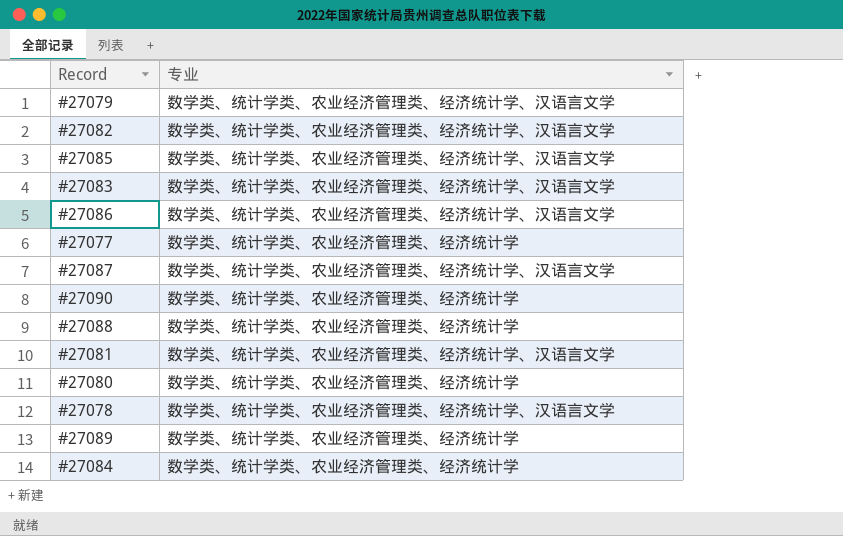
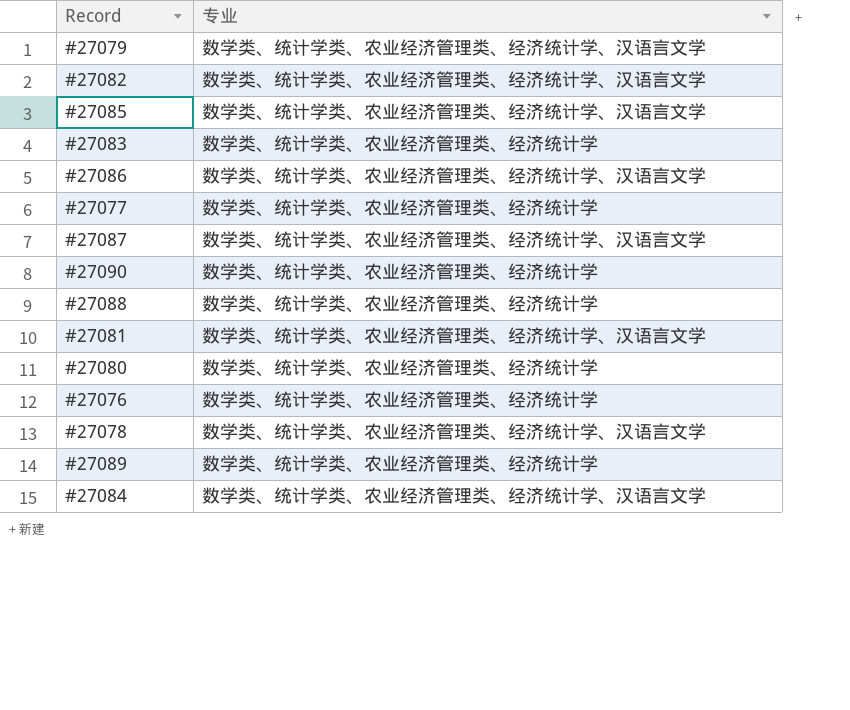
#27083 | 专业: 数学类、统计学类、农业经济管理类、经济统计学、汉语言文学 -> 数学类、统计学类、农业经济管理类、经济统计学
row #27076: none -> 数学类、统计学类、农业经济管理类、经济统计学
#27084 | 专业: 数学类、统计学类、农业经济管理类、经济统计学 -> 数学类、统计学类、农业经济管理类、经济统计学、汉语言文学

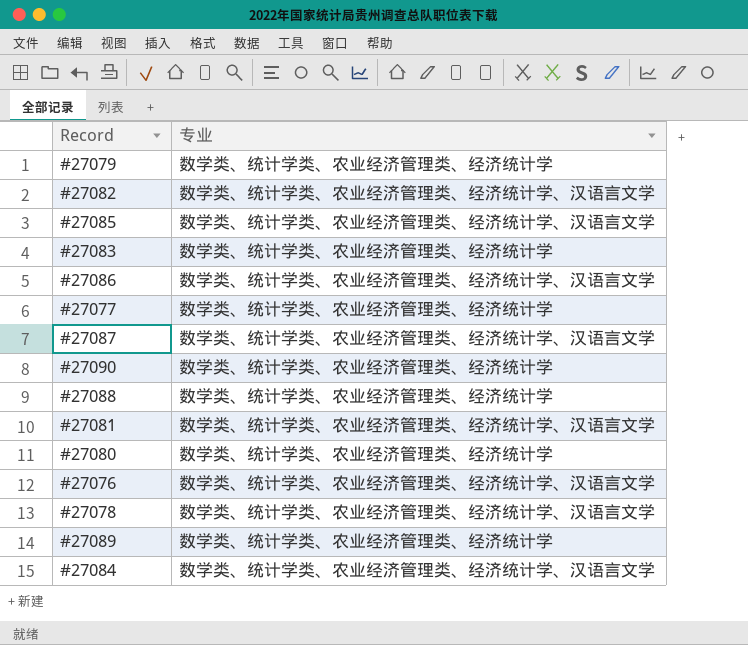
#27079 | 专业: 数学类、统计学类、农业经济管理类、经济统计学、汉语言文学 -> 数学类、统计学类、农业经济管理类、经济统计学
#27076 | 专业: 数学类、统计学类、农业经济管理类、经济统计学 -> 数学类、统计学类、农业经济管理类、经济统计学、汉语言文学

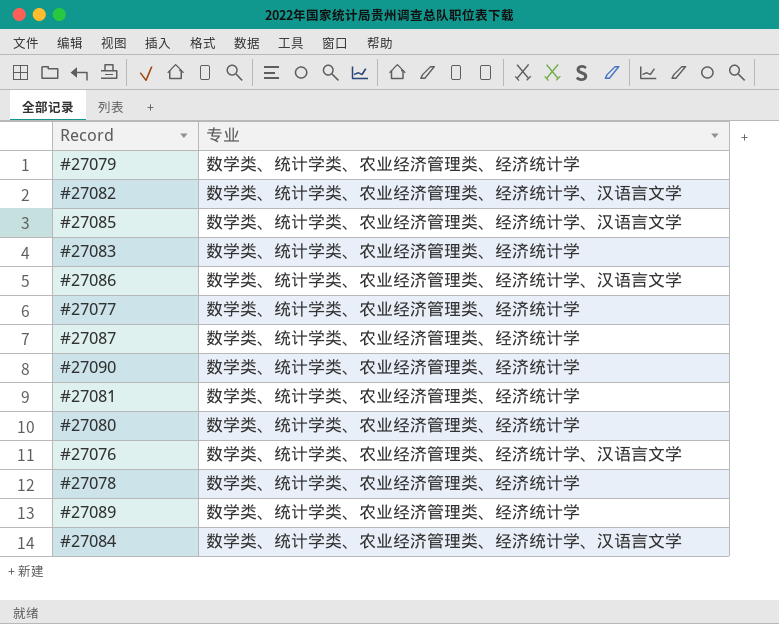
row #27088: 数学类、统计学类、农业经济管理类、经济统计学 -> none
#27087 | 专业: 数学类、统计学类、农业经济管理类、经济统计学、汉语言文学 -> 数学类、统计学类、农业经济管理类、经济统计学
#27081 | 专业: 数学类、统计学类、农业经济管理类、经济统计学、汉语言文学 -> 数学类、统计学类、农业经济管理类、经济统计学
#27078 | 专业: 数学类、统计学类、农业经济管理类、经济统计学、汉语言文学 -> 数学类、统计学类、农业经济管理类、经济统计学

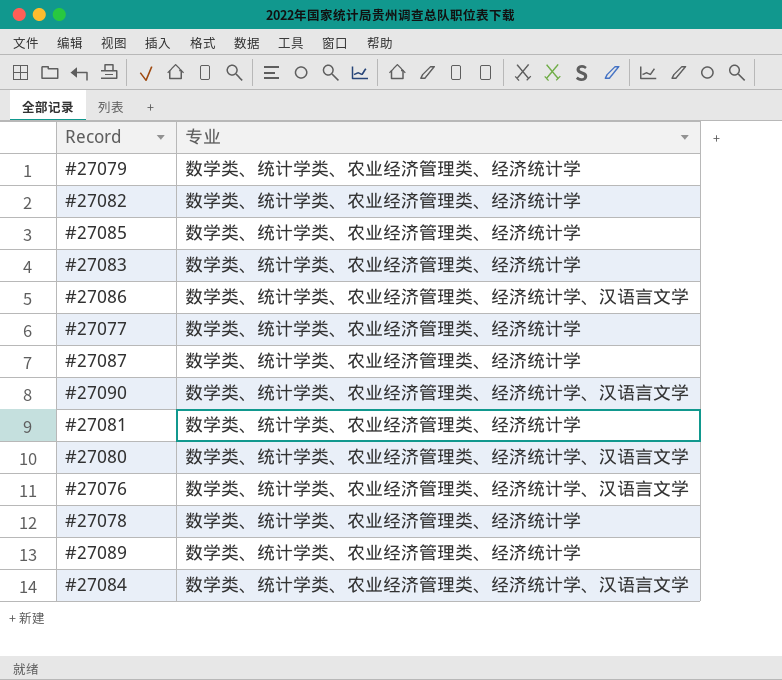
#27082 | 专业: 数学类、统计学类、农业经济管理类、经济统计学、汉语言文学 -> 数学类、统计学类、农业经济管理类、经济统计学
#27085 | 专业: 数学类、统计学类、农业经济管理类、经济统计学、汉语言文学 -> 数学类、统计学类、农业经济管理类、经济统计学
#27090 | 专业: 数学类、统计学类、农业经济管理类、经济统计学 -> 数学类、统计学类、农业经济管理类、经济统计学、汉语言文学
#27080 | 专业: 数学类、统计学类、农业经济管理类、经济统计学 -> 数学类、统计学类、农业经济管理类、经济统计学、汉语言文学

